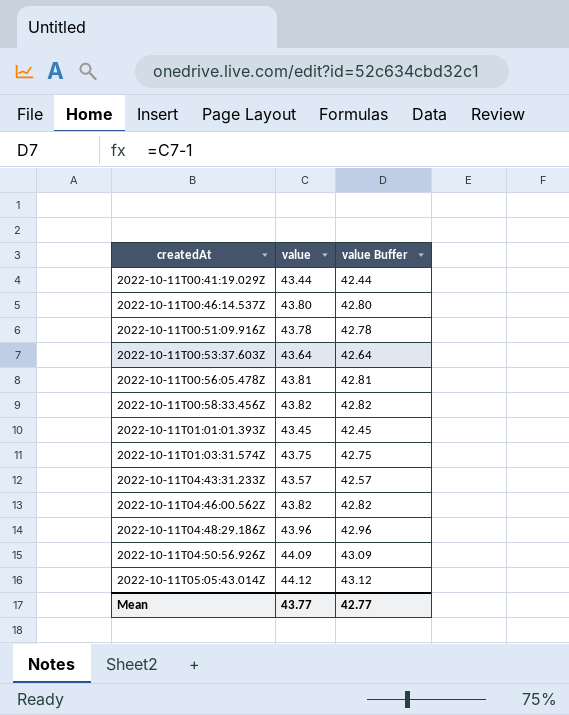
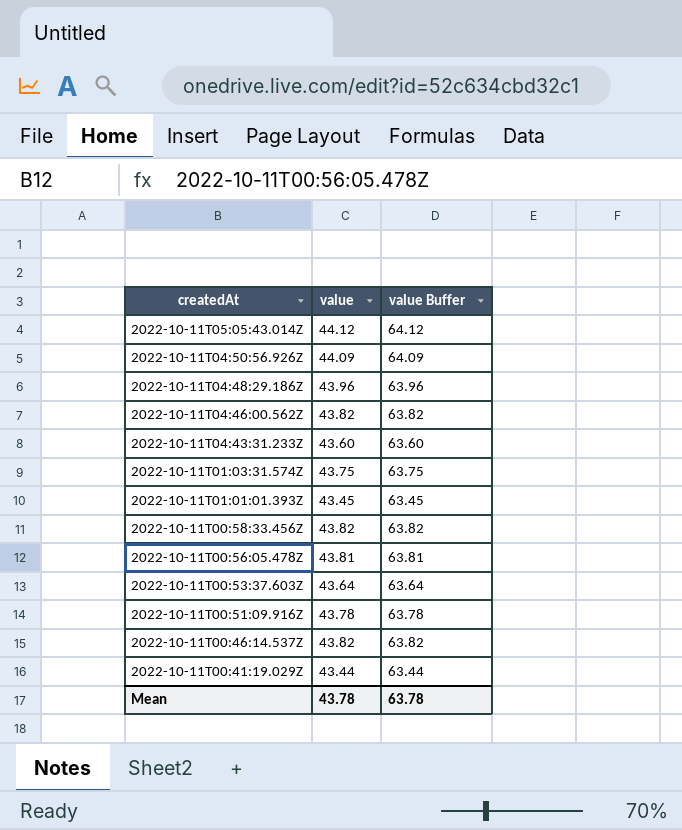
row order: createdAt ascending -> createdAt descending
column value Buffer | formula: [value] - 1 -> [value] + 20
2022-10-11T04:43:31.233Z | value: 43.57 -> 43.60
2022-10-11T00:46:14.537Z | value: 43.80 -> 43.82
Mean | value: 43.77 -> 43.78
Mean | value Buffer: 42.77 -> 63.78

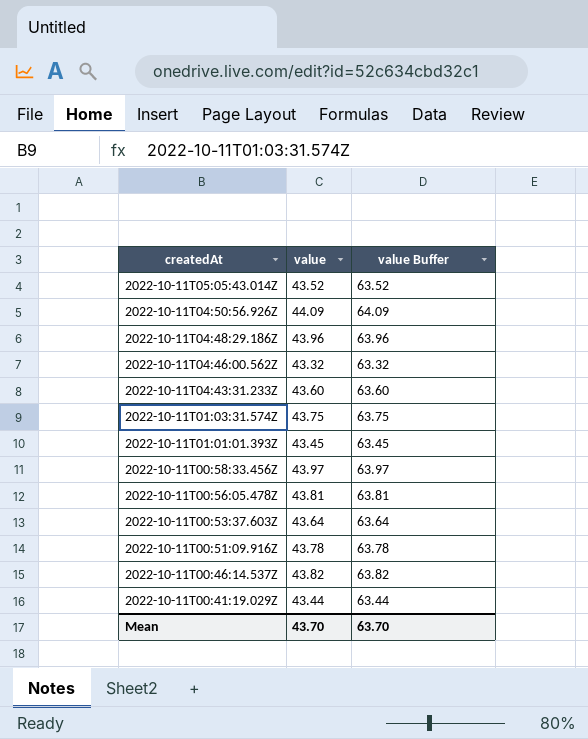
2022-10-11T05:05:43.014Z | value: 44.12 -> 43.52
2022-10-11T05:05:43.014Z | value Buffer: 64.12 -> 63.52
2022-10-11T04:46:00.562Z | value: 43.82 -> 43.32
2022-10-11T04:46:00.562Z | value Buffer: 63.82 -> 63.32
2022-10-11T00:58:33.456Z | value: 43.82 -> 43.97
2022-10-11T00:58:33.456Z | value Buffer: 63.82 -> 63.97
Mean | value: 43.78 -> 43.70
Mean | value Buffer: 63.78 -> 63.70

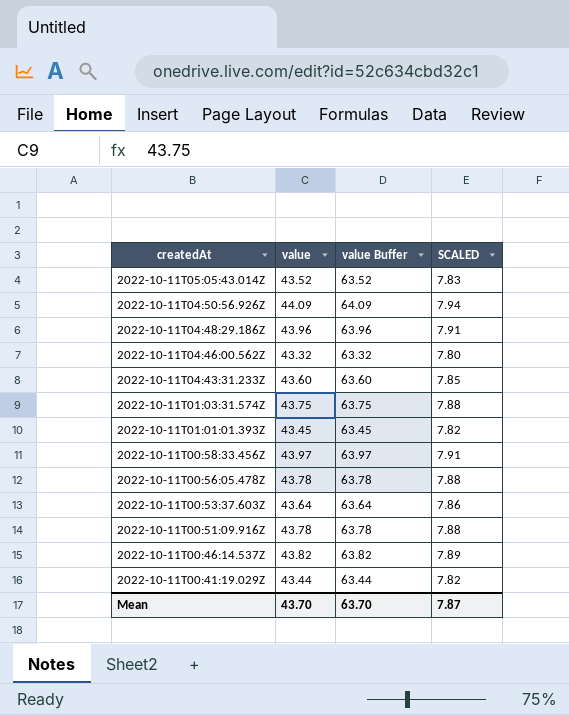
column SCALED | formula: none -> [value] * 0.18
2022-10-11T00:56:05.478Z | value: 43.81 -> 43.78
2022-10-11T00:56:05.478Z | value Buffer: 63.81 -> 63.78

